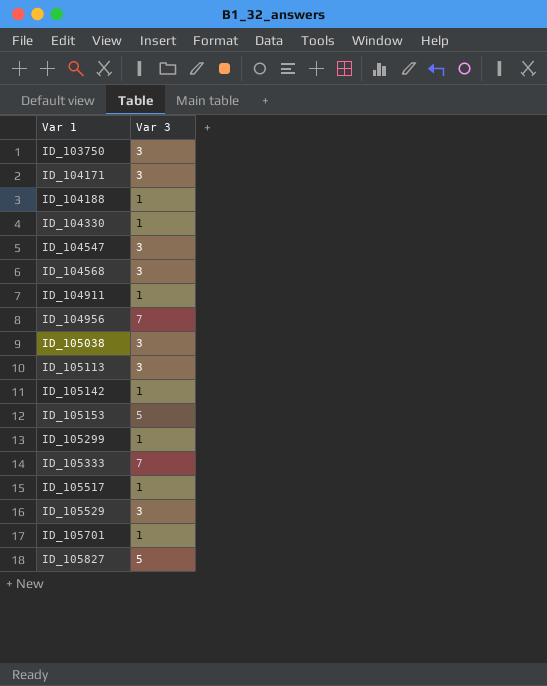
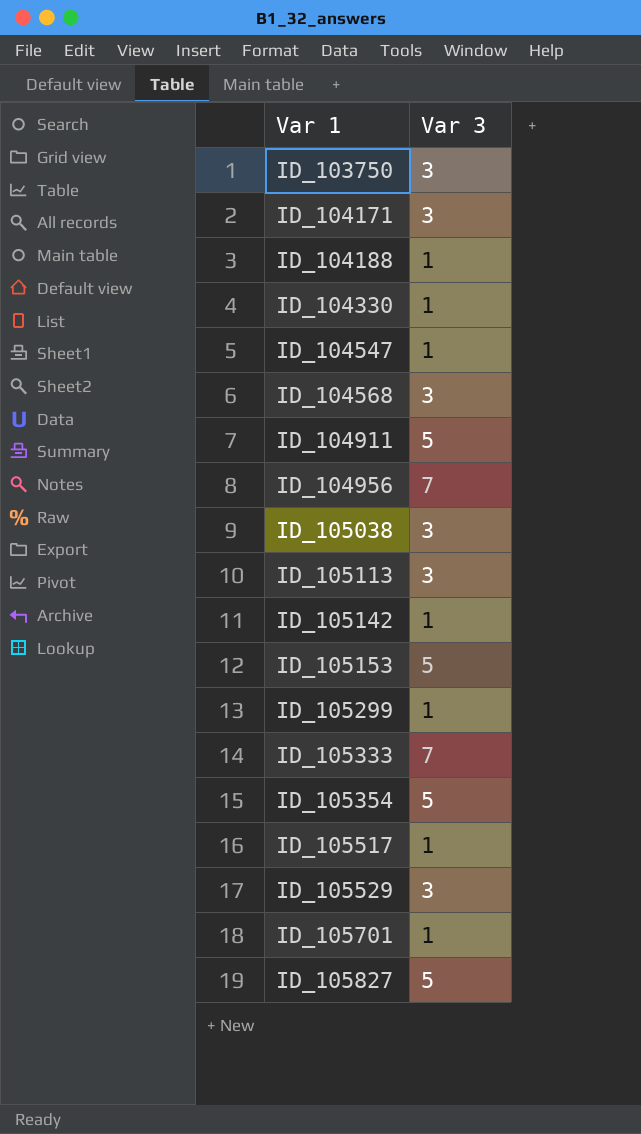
ID_104547 | Var 3: 3 -> 1
ID_104911 | Var 3: 1 -> 5
row ID_105354: none -> 5

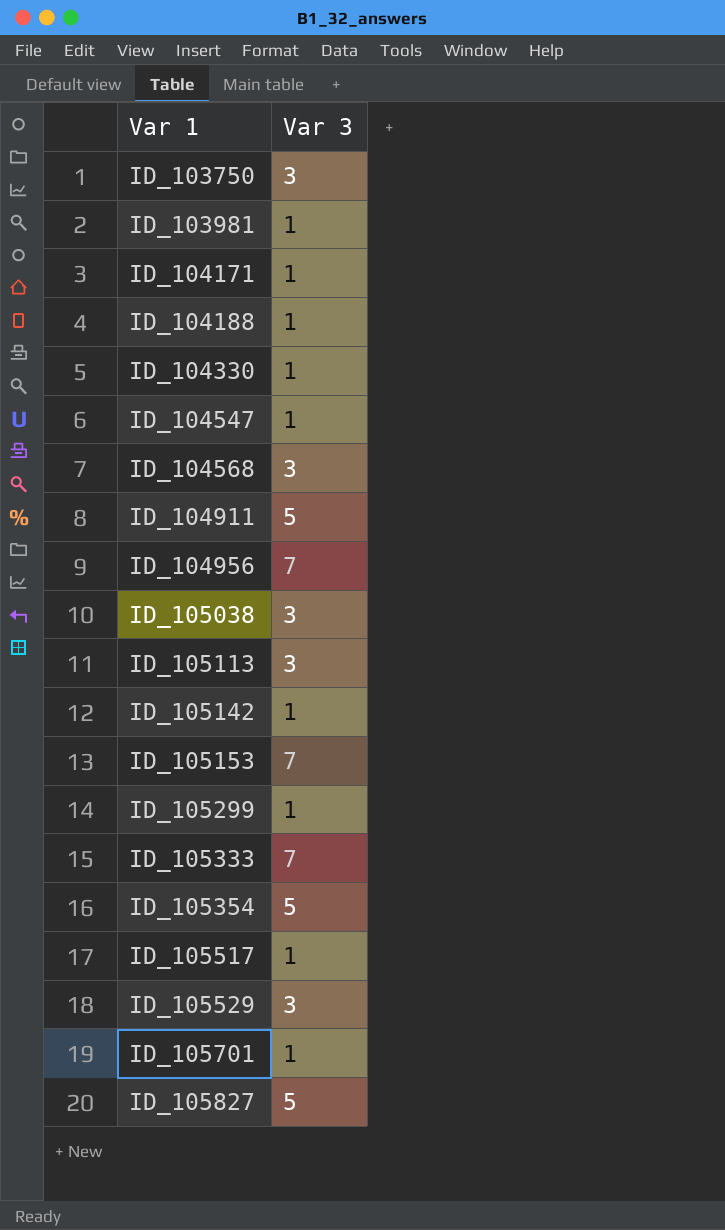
row ID_103981: none -> 1
ID_104171 | Var 3: 3 -> 1
ID_105153 | Var 3: 5 -> 7

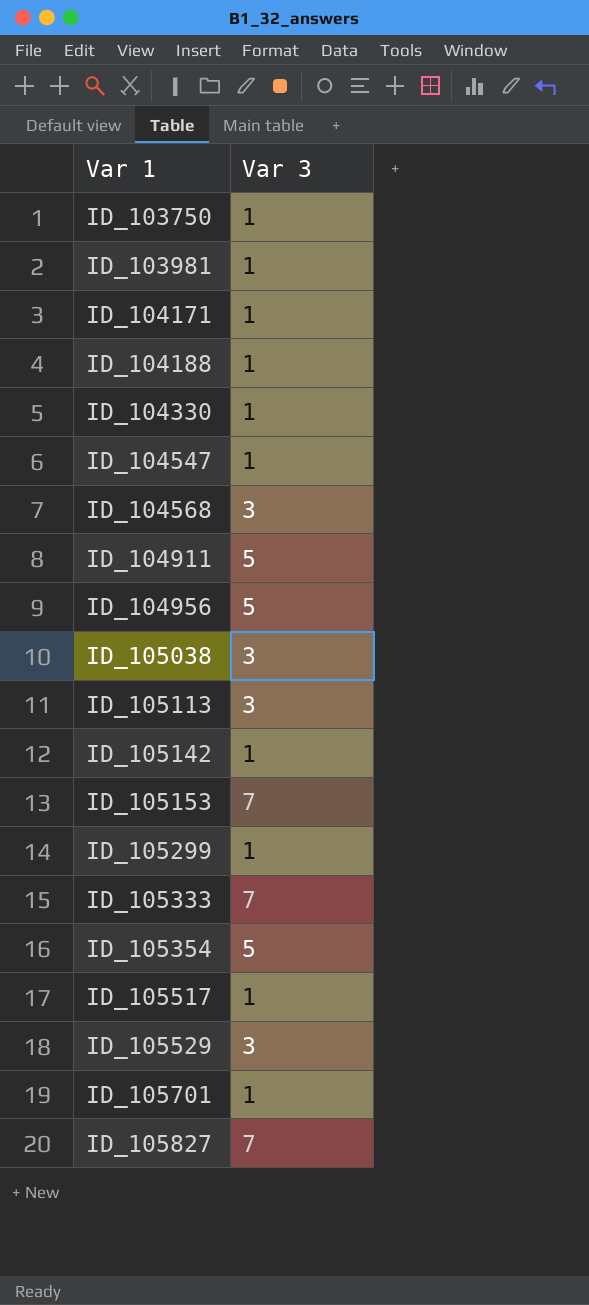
ID_103750 | Var 3: 3 -> 1
ID_104956 | Var 3: 7 -> 5
ID_105827 | Var 3: 5 -> 7

